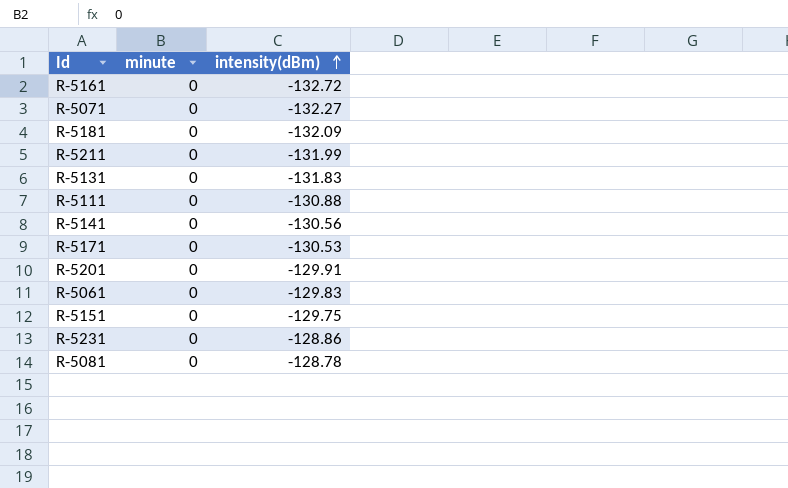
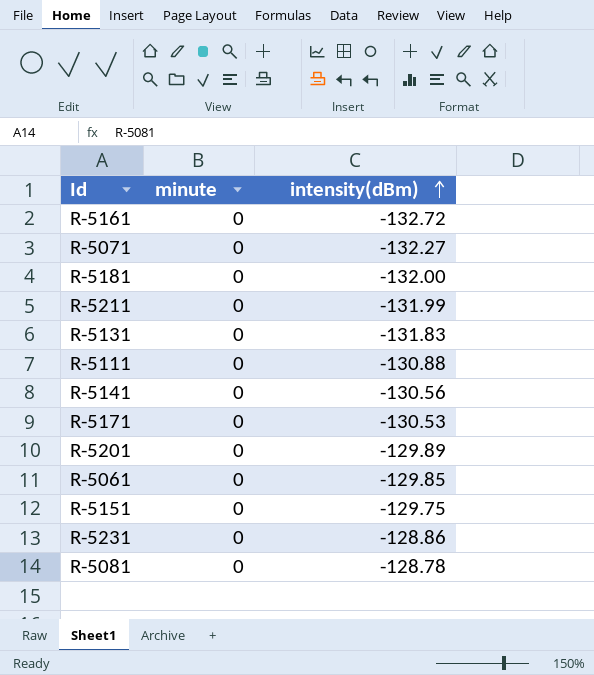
R-5181 | intensity(dBm): -132.09 -> -132.00
R-5201 | intensity(dBm): -129.91 -> -129.89
R-5061 | intensity(dBm): -129.83 -> -129.85

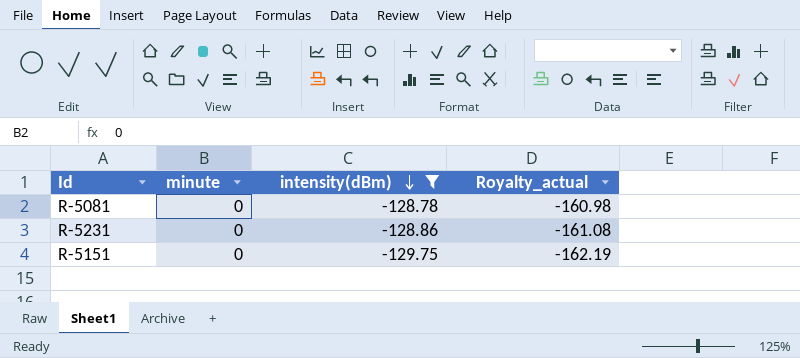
filter: none -> intensity(dBm) >= -129.75
row order: intensity(dBm) ascending -> intensity(dBm) descending
column Royalty_actual | formula: none -> [intensity(dBm)] * 1.25

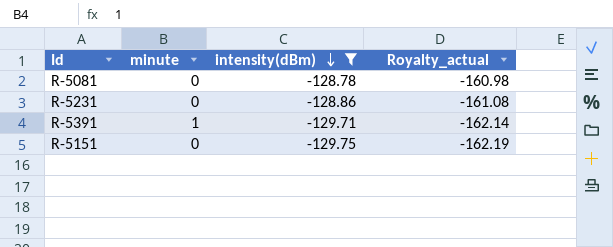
row R-5391: none -> 1 | -129.71 | -162.14

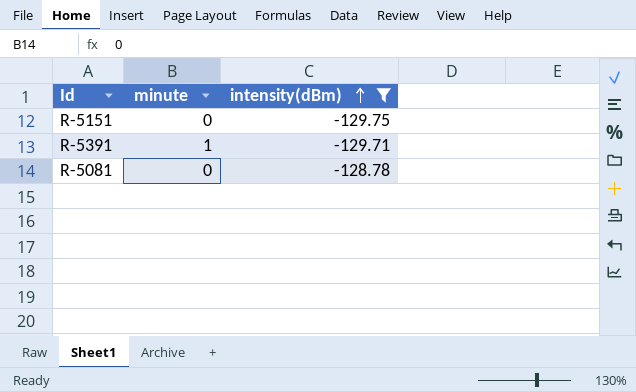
row order: intensity(dBm) descending -> intensity(dBm) ascending
column Royalty_actual | formula: [intensity(dBm)] * 1.25 -> none
row R-5231: 0 | -128.86 | -161.08 -> none

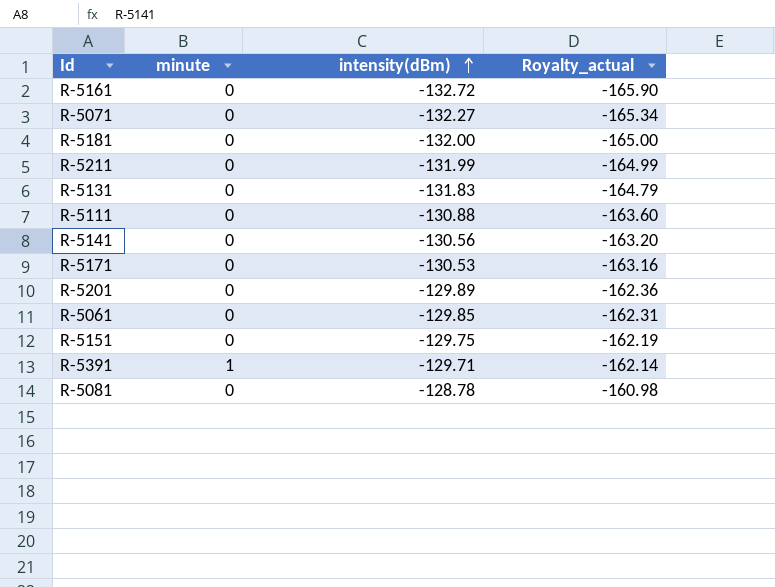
filter: intensity(dBm) >= -129.75 -> none
column Royalty_actual | formula: none -> [intensity(dBm)] * 1.25

